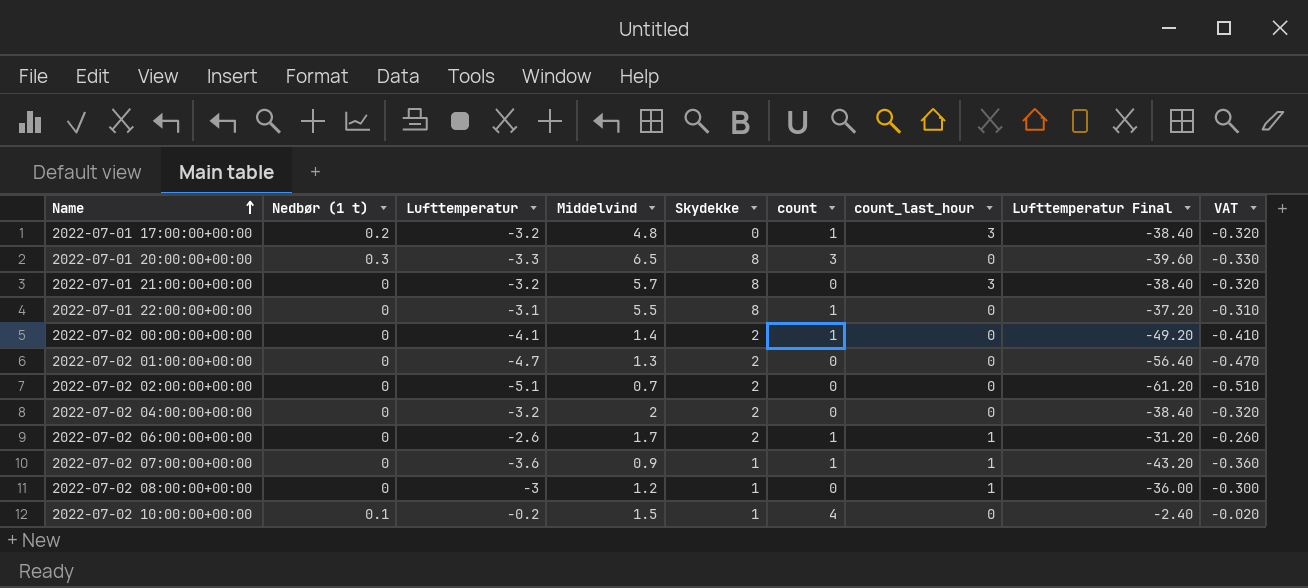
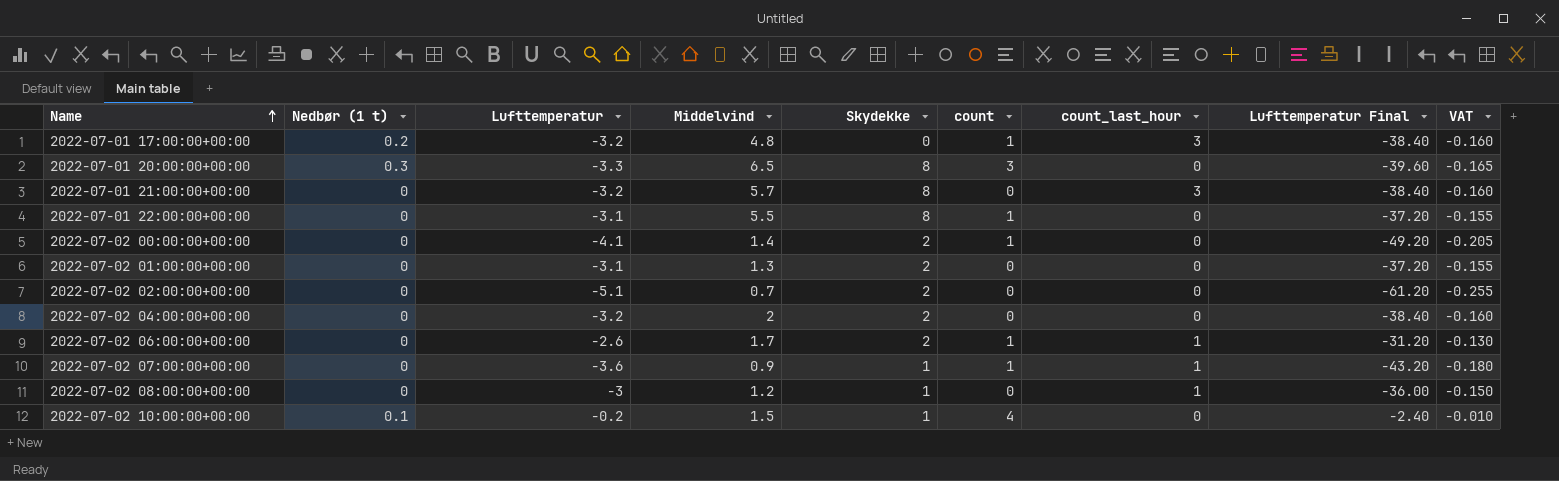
column VAT | formula: [Lufttemperatur] * 0.1 -> [Lufttemperatur] * 0.05
2022-07-02 01:00:00+00:00 | Lufttemperatur: -4.7 -> -3.1
2022-07-02 01:00:00+00:00 | Lufttemperatur Final: -56.40 -> -37.20

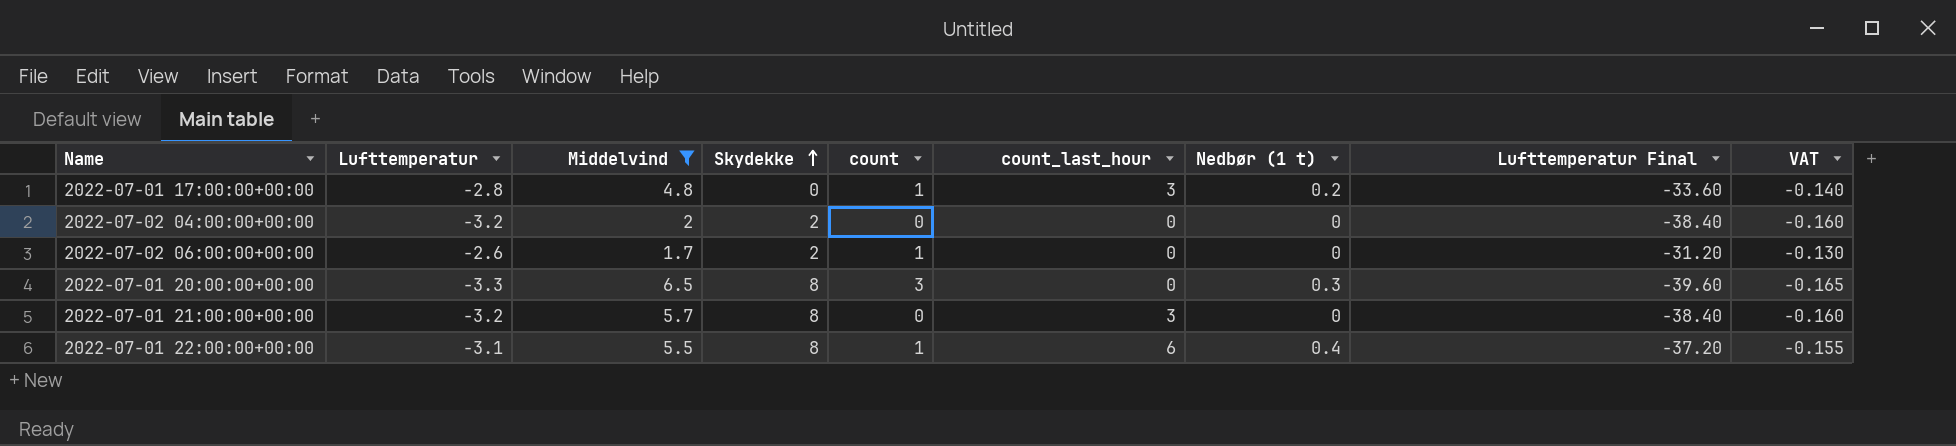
filter: none -> Middelvind >= 1.7
row order: Name ascending -> Skydekke ascending
column Nedbør (1 t) | position: 2 -> 7
2022-07-01 17:00:00+00:00 | Lufttemperatur: -3.2 -> -2.8
2022-07-01 17:00:00+00:00 | Lufttemperatur Final: -38.40 -> -33.60
2022-07-01 17:00:00+00:00 | VAT: -0.160 -> -0.140
2022-07-02 06:00:00+00:00 | count_last_hour: 1 -> 0
2022-07-01 22:00:00+00:00 | count_last_hour: 0 -> 6
2022-07-01 22:00:00+00:00 | Nedbør (1 t): 0 -> 0.4

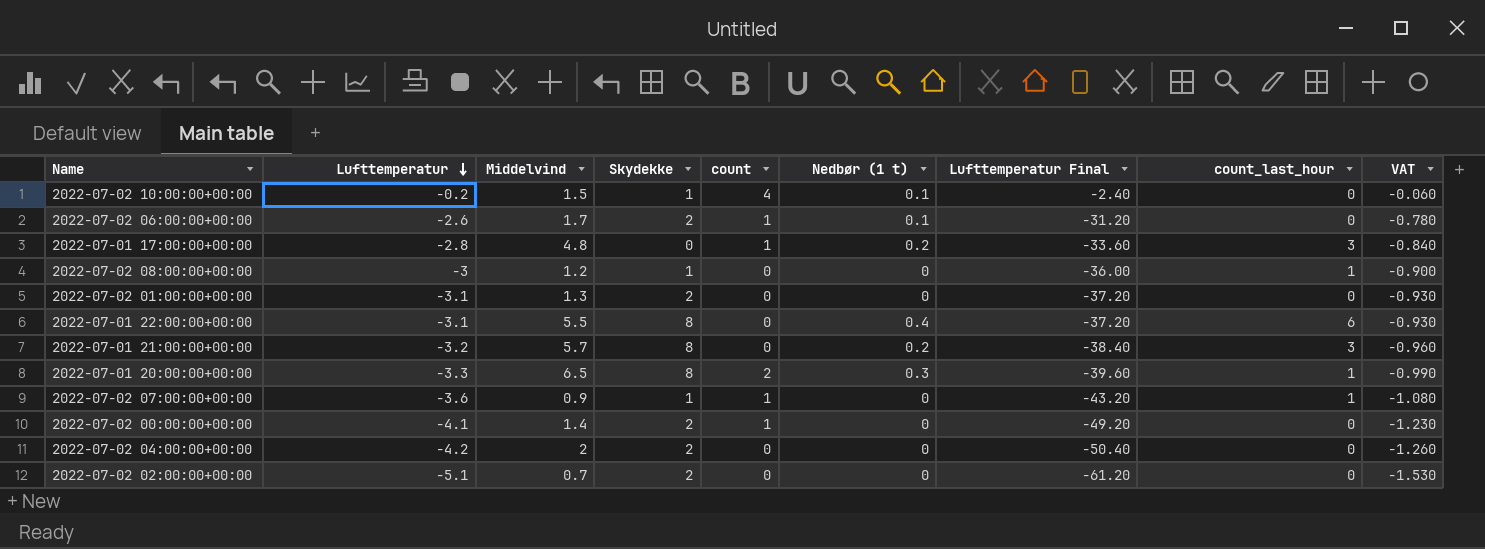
filter: Middelvind >= 1.7 -> none
row order: Skydekke ascending -> Lufttemperatur descending
column count_last_hour | position: 6 -> 8
column VAT | formula: [Lufttemperatur] * 0.05 -> [Lufttemperatur] * 0.3
2022-07-02 06:00:00+00:00 | Nedbør (1 t): 0 -> 0.1
2022-07-01 22:00:00+00:00 | count: 1 -> 0
2022-07-01 21:00:00+00:00 | Nedbør (1 t): 0 -> 0.2
2022-07-01 20:00:00+00:00 | count: 3 -> 2
2022-07-01 20:00:00+00:00 | count_last_hour: 0 -> 1
2022-07-02 04:00:00+00:00 | Lufttemperatur: -3.2 -> -4.2
2022-07-02 04:00:00+00:00 | Lufttemperatur Final: -38.40 -> -50.40

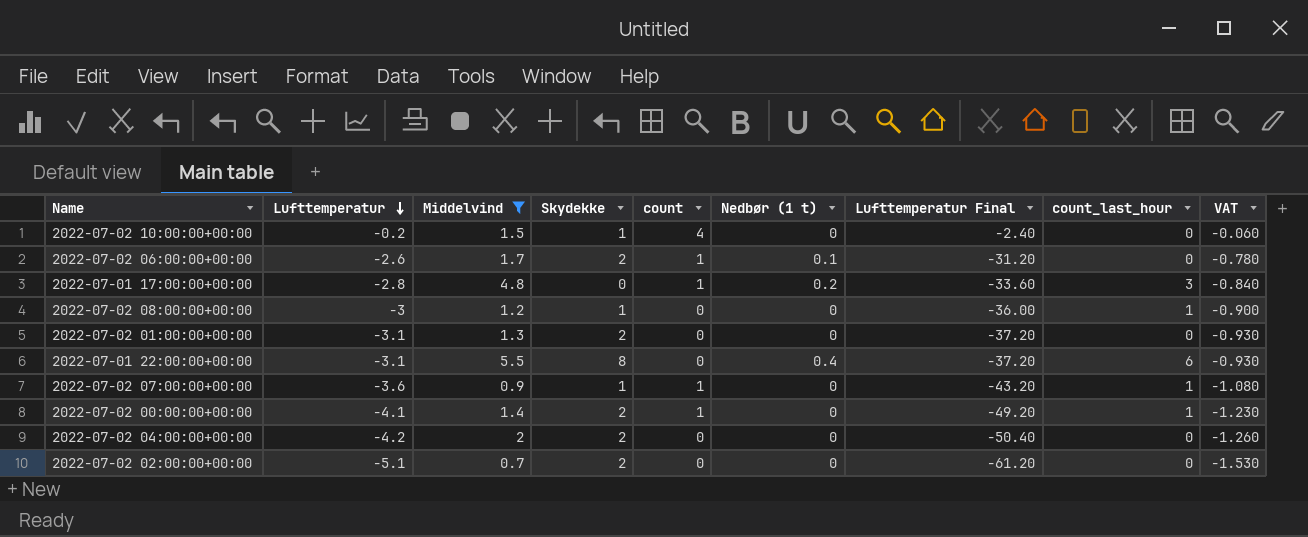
filter: none -> Middelvind <= 5.5
2022-07-02 10:00:00+00:00 | Nedbør (1 t): 0.1 -> 0
2022-07-02 00:00:00+00:00 | count_last_hour: 0 -> 1

